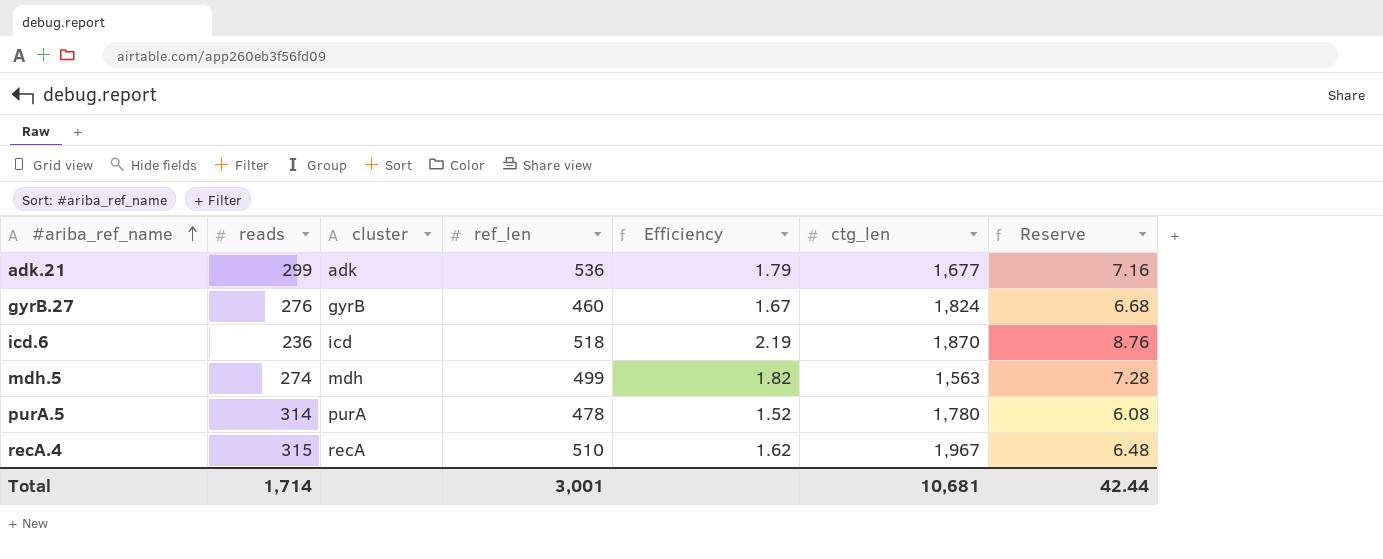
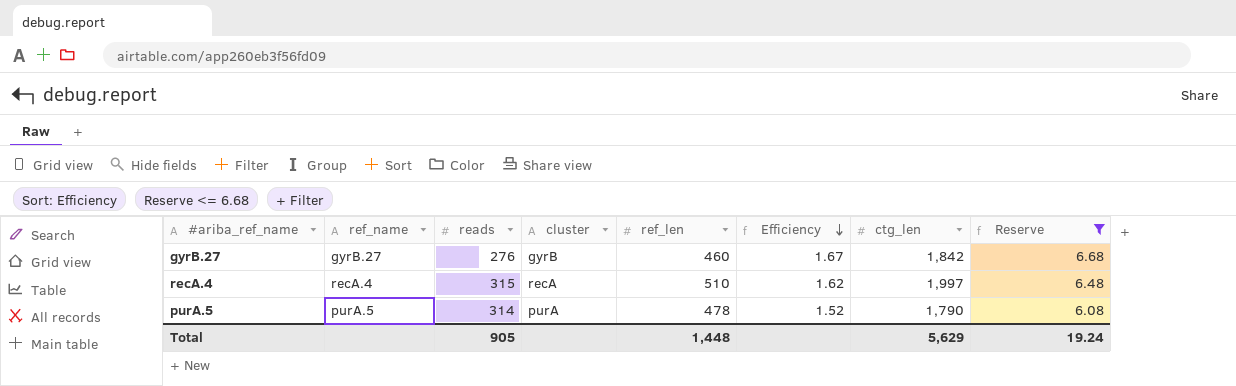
filter: none -> Reserve <= 6.68
row order: #ariba_ref_name ascending -> Efficiency descending
column ref_name | position: none -> 2
gyrB.27 | ctg_len: 1,824 -> 1,842
recA.4 | ctg_len: 1,967 -> 1,997
purA.5 | ctg_len: 1,780 -> 1,790
Total | reads: 1,714 -> 905
Total | ref_len: 3,001 -> 1,448
Total | ctg_len: 10,681 -> 5,629
Total | Reserve: 42.44 -> 19.24

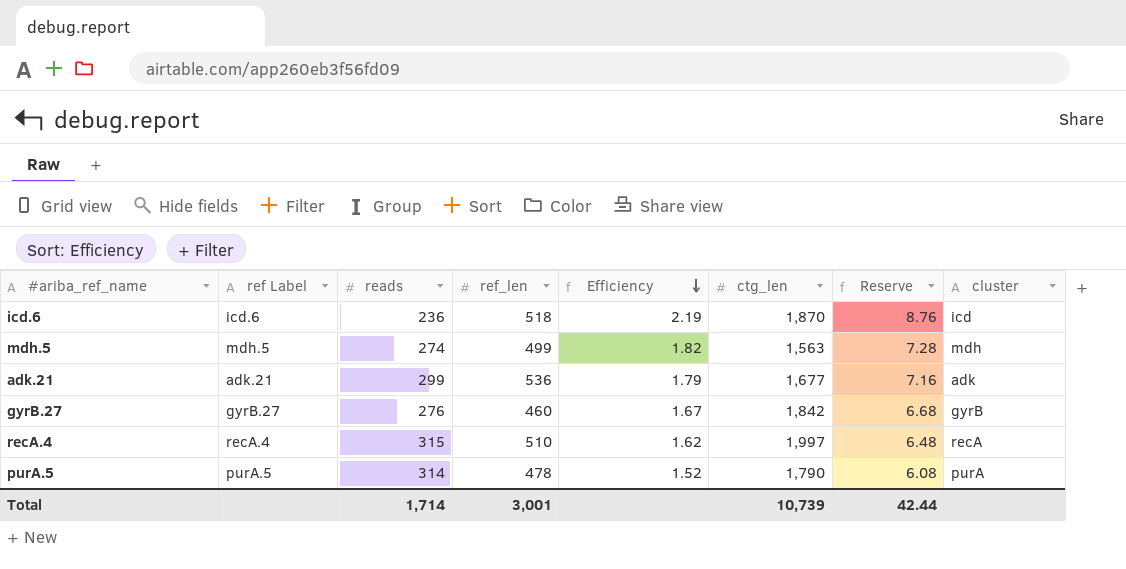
filter: Reserve <= 6.68 -> none
column name: ref_name -> ref Label
column cluster | position: 4 -> 8
Total | reads: 905 -> 1,714
Total | ref_len: 1,448 -> 3,001
Total | ctg_len: 5,629 -> 10,739
Total | Reserve: 19.24 -> 42.44

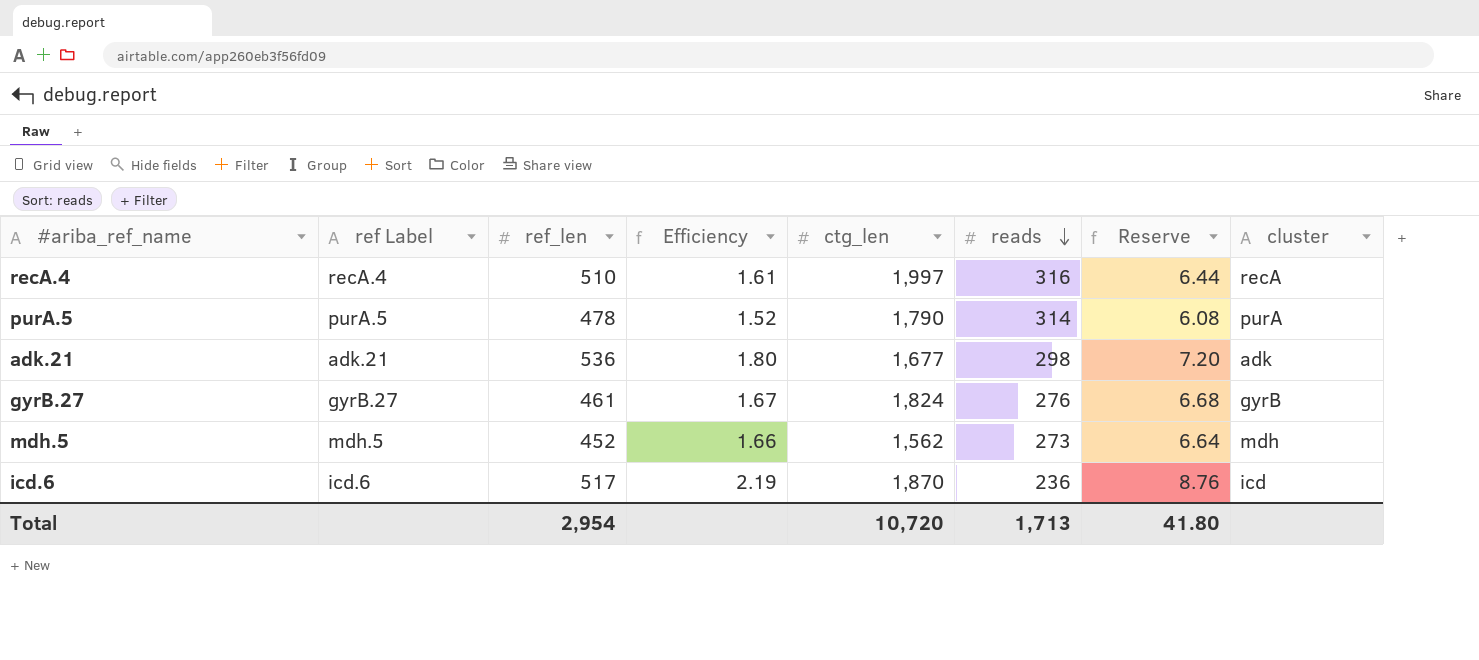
row order: Efficiency descending -> reads descending
column reads | position: 3 -> 6
recA.4 | Efficiency: 1.62 -> 1.61
recA.4 | reads: 315 -> 316
recA.4 | Reserve: 6.48 -> 6.44
adk.21 | Efficiency: 1.79 -> 1.80
adk.21 | reads: 299 -> 298
adk.21 | Reserve: 7.16 -> 7.20
gyrB.27 | ref_len: 460 -> 461
gyrB.27 | ctg_len: 1,842 -> 1,824
mdh.5 | ref_len: 499 -> 452
mdh.5 | Efficiency: 1.82 -> 1.66
mdh.5 | ctg_len: 1,563 -> 1,562
mdh.5 | reads: 274 -> 273
mdh.5 | Reserve: 7.28 -> 6.64
icd.6 | ref_len: 518 -> 517
Total | ref_len: 3,001 -> 2,954
Total | ctg_len: 10,739 -> 10,720
Total | reads: 1,714 -> 1,713
Total | Reserve: 42.44 -> 41.80

